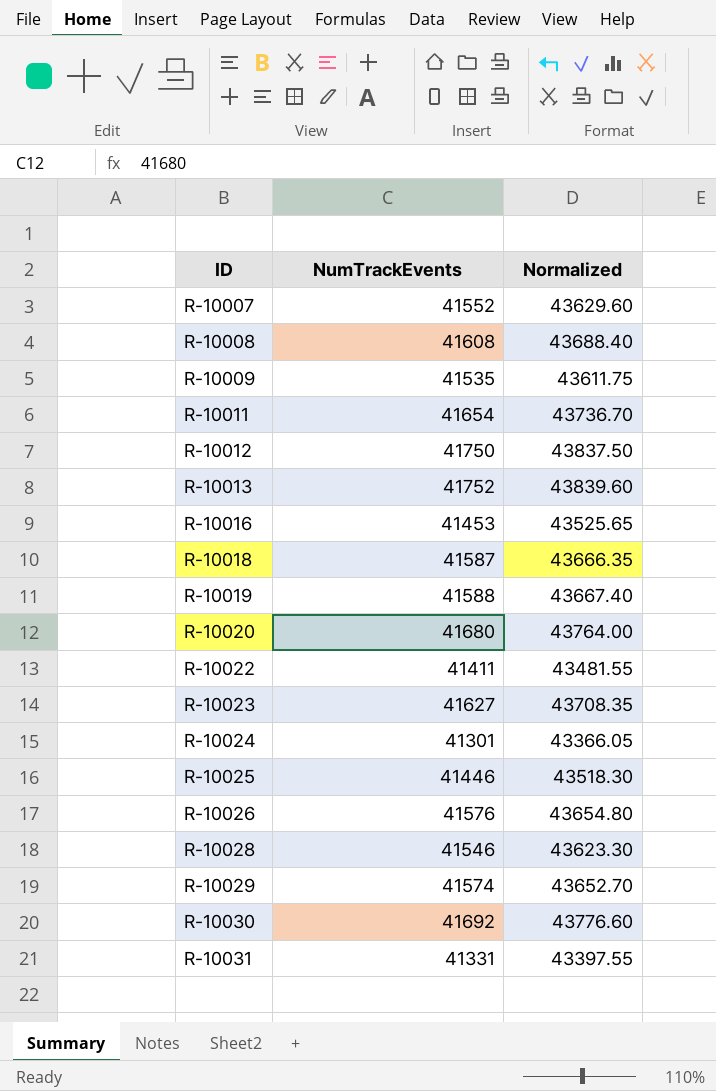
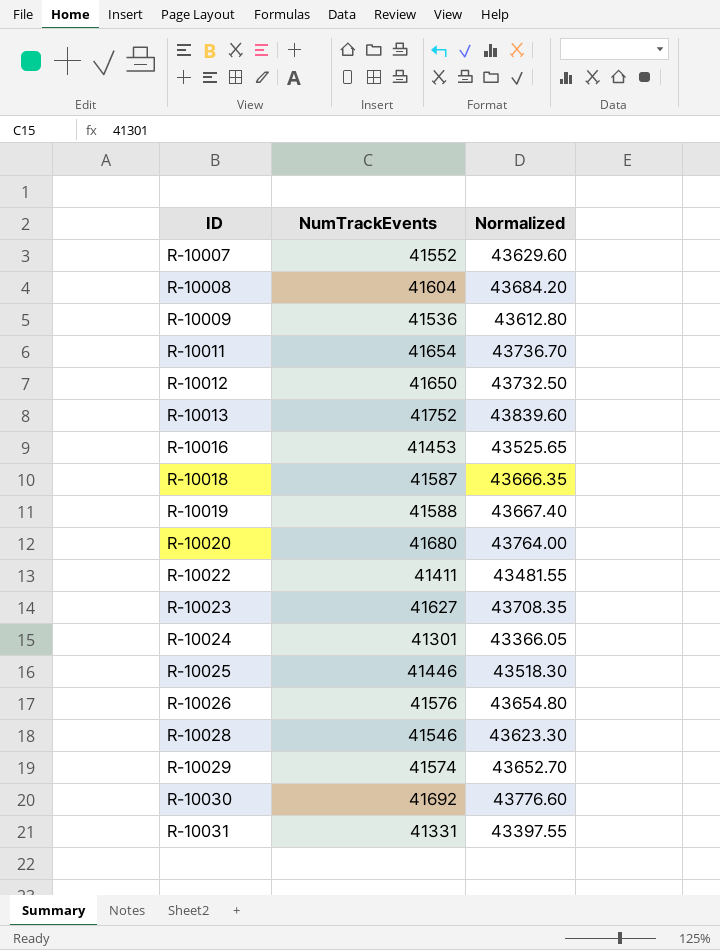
R-10008 | NumTrackEvents: 41608 -> 41604
R-10008 | Normalized: 43688.40 -> 43684.20
R-10009 | NumTrackEvents: 41535 -> 41536
R-10009 | Normalized: 43611.75 -> 43612.80
R-10012 | NumTrackEvents: 41750 -> 41650
R-10012 | Normalized: 43837.50 -> 43732.50

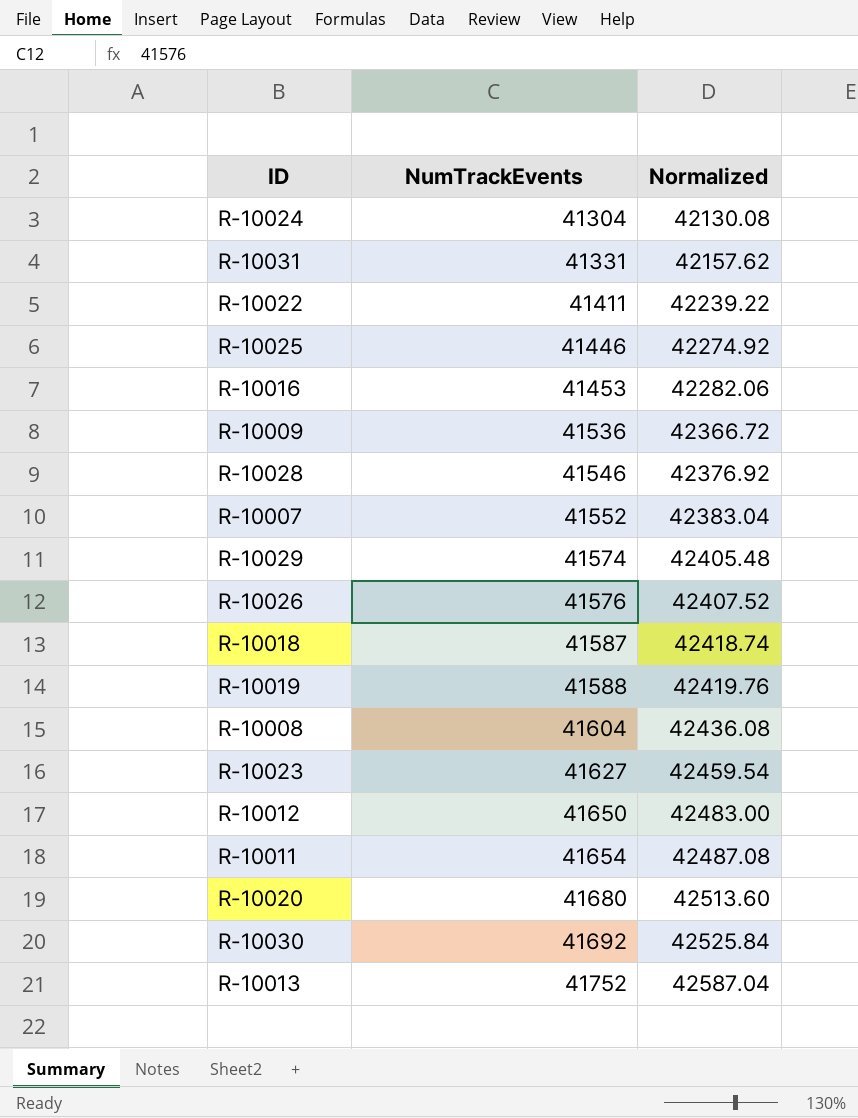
row order: ID ascending -> NumTrackEvents ascending
column Normalized | formula: [NumTrackEvents] * 1.05 -> [NumTrackEvents] * 1.02
R-10024 | NumTrackEvents: 41301 -> 41304

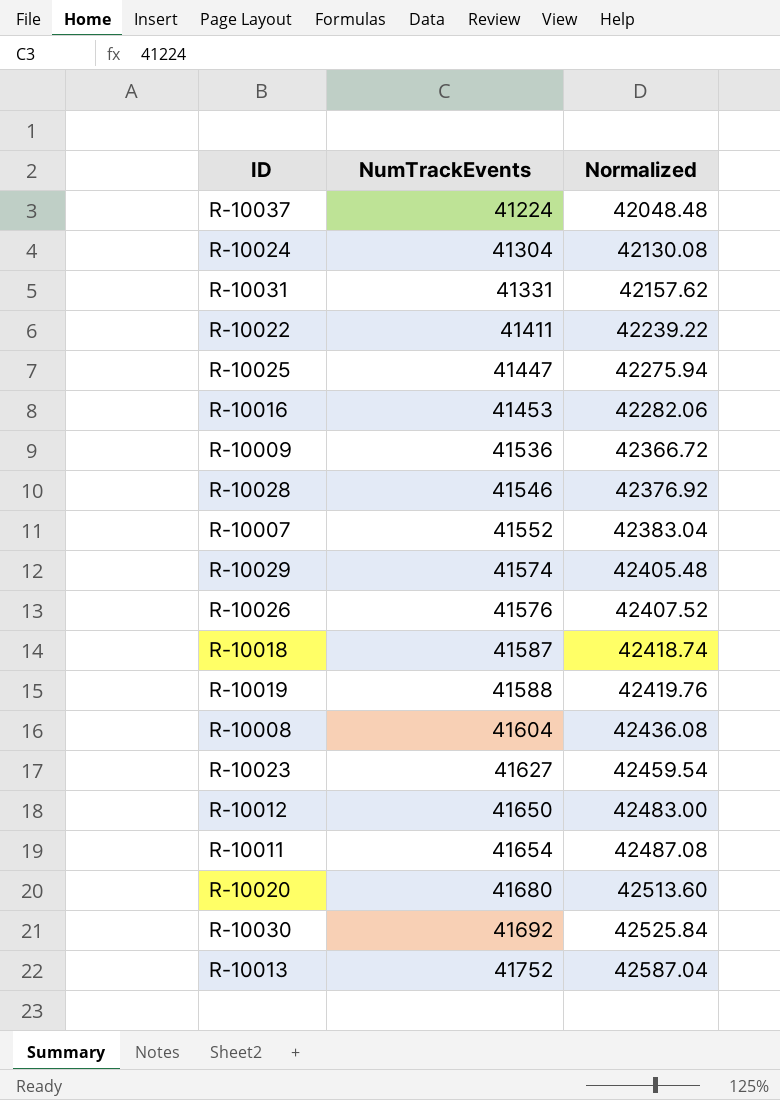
row R-10037: none -> 41224 | 42048.48
R-10025 | NumTrackEvents: 41446 -> 41447
R-10025 | Normalized: 42274.92 -> 42275.94

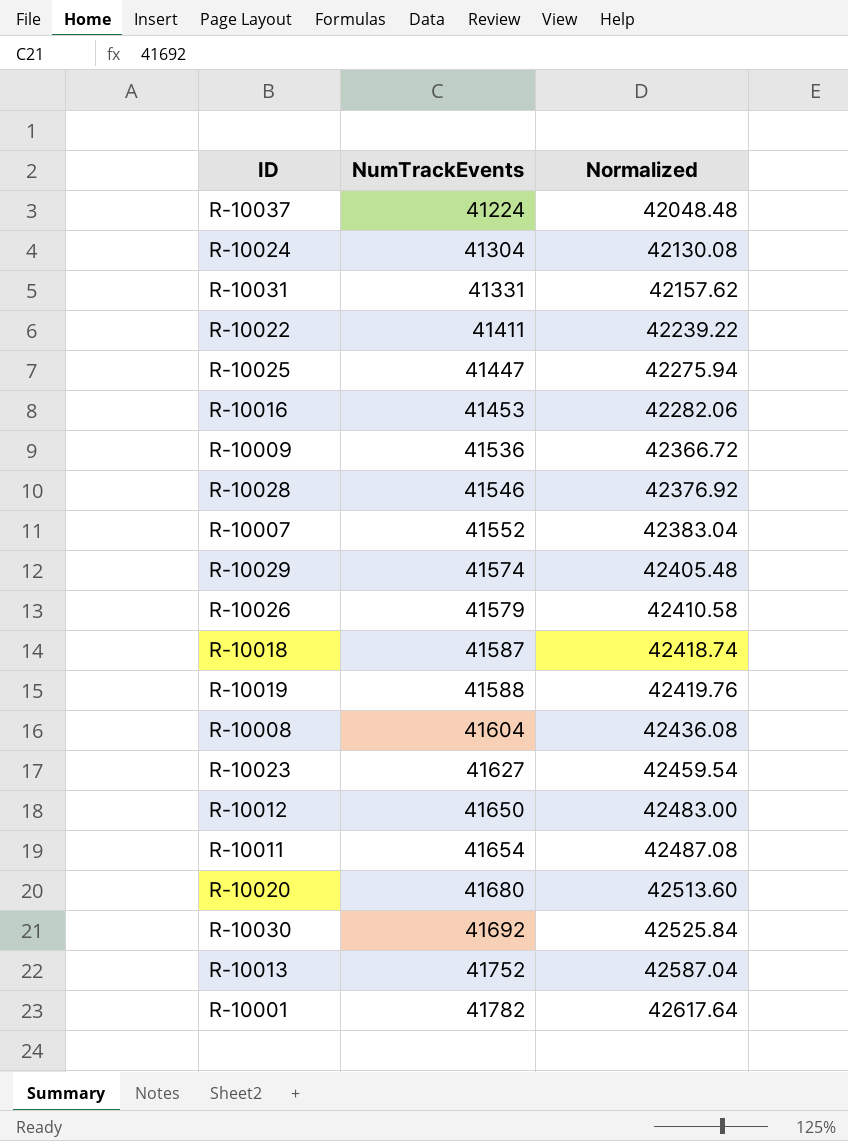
R-10026 | NumTrackEvents: 41576 -> 41579
R-10026 | Normalized: 42407.52 -> 42410.58
row R-10001: none -> 41782 | 42617.64

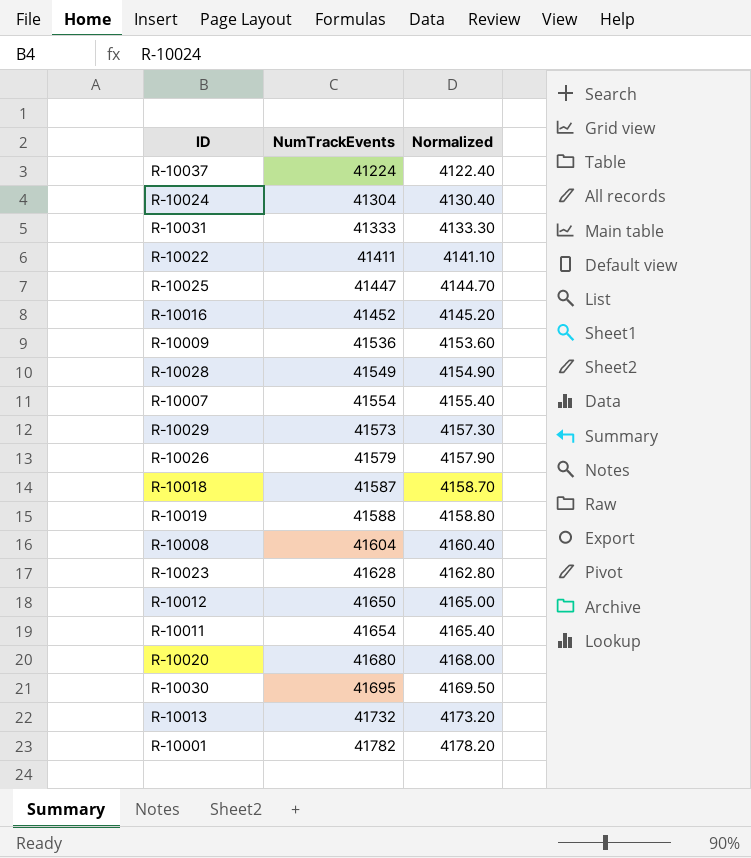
column Normalized | formula: [NumTrackEvents] * 1.02 -> [NumTrackEvents] * 0.1
R-10031 | NumTrackEvents: 41331 -> 41333
R-10016 | NumTrackEvents: 41453 -> 41452
R-10028 | NumTrackEvents: 41546 -> 41549
R-10007 | NumTrackEvents: 41552 -> 41554
R-10029 | NumTrackEvents: 41574 -> 41573
R-10023 | NumTrackEvents: 41627 -> 41628
R-10030 | NumTrackEvents: 41692 -> 41695
R-10013 | NumTrackEvents: 41752 -> 41732

